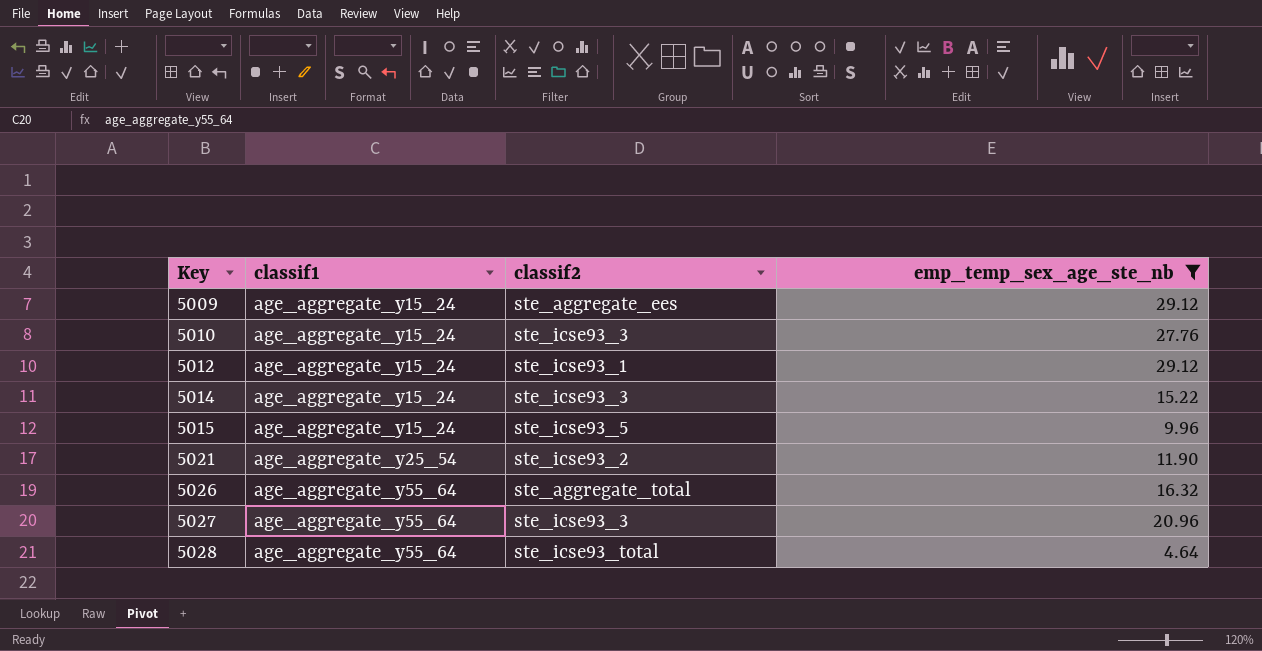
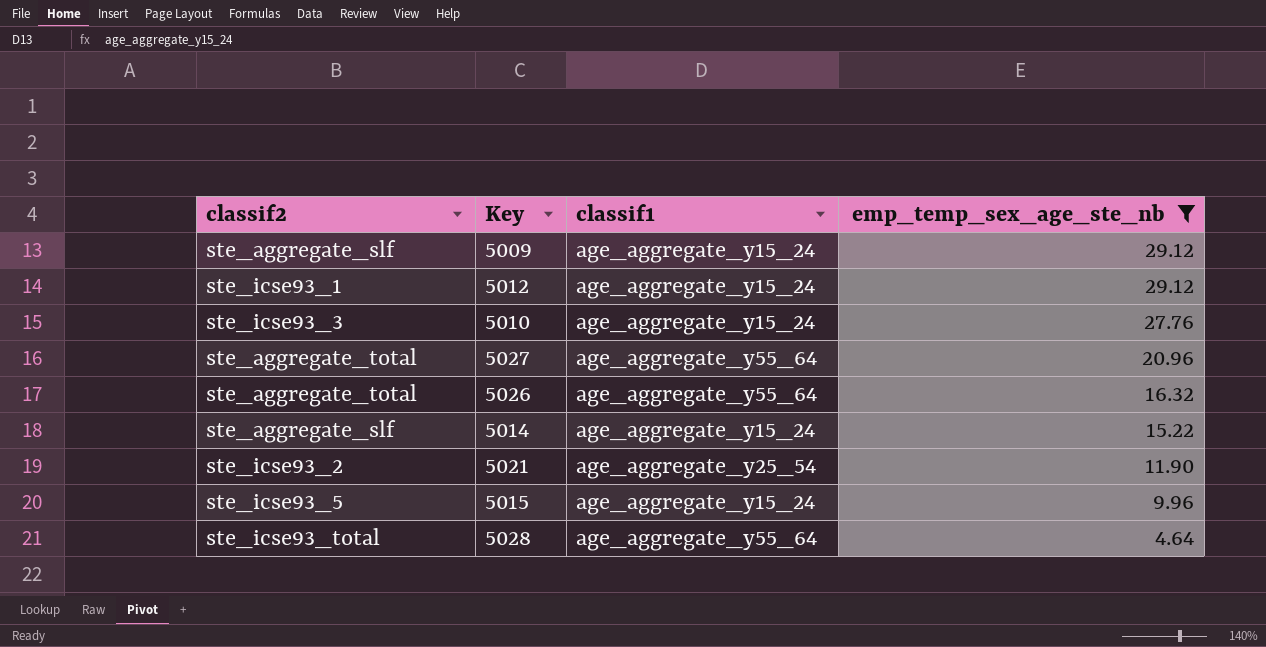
row order: Key ascending -> emp_temp_sex_age_ste_nb descending
column classif2 | position: 3 -> 1
5009 | classif2: ste_aggregate_ees -> ste_aggregate_slf
5027 | classif2: ste_icse93_3 -> ste_aggregate_total
5014 | classif2: ste_icse93_3 -> ste_aggregate_slf

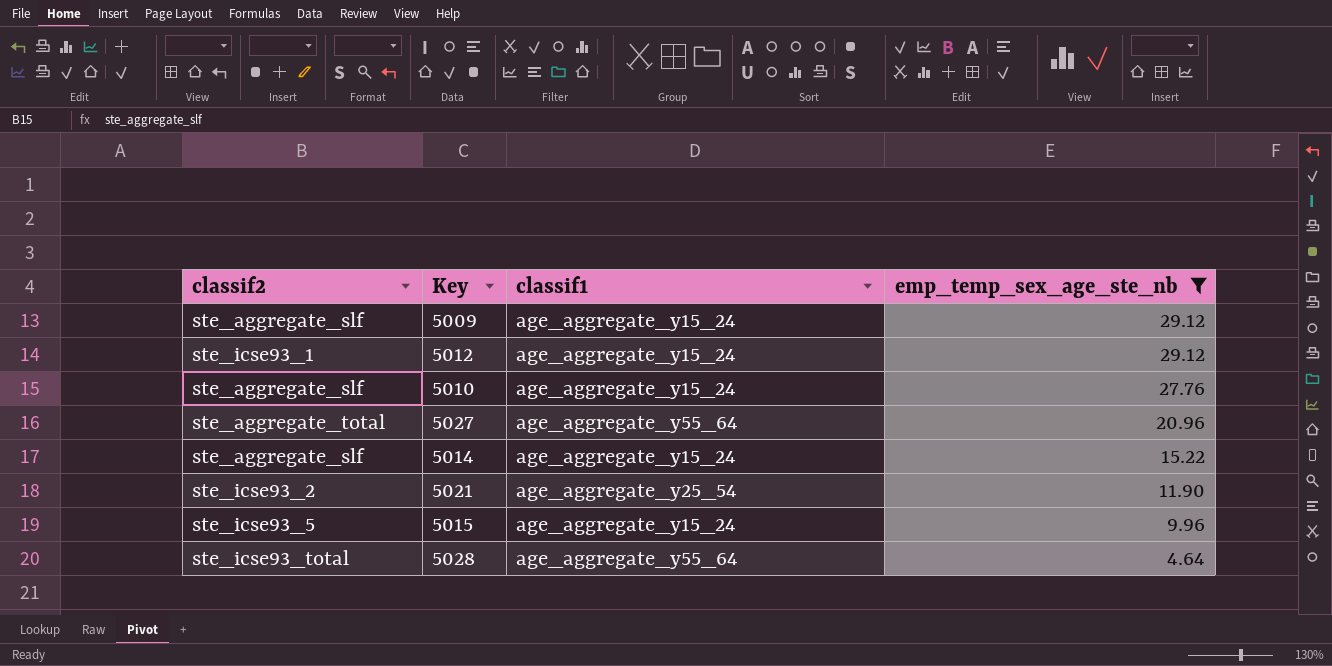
row 5026: ste_aggregate_total | age_aggregate_y55_64 | 16.32 -> none
5010 | classif2: ste_icse93_3 -> ste_aggregate_slf

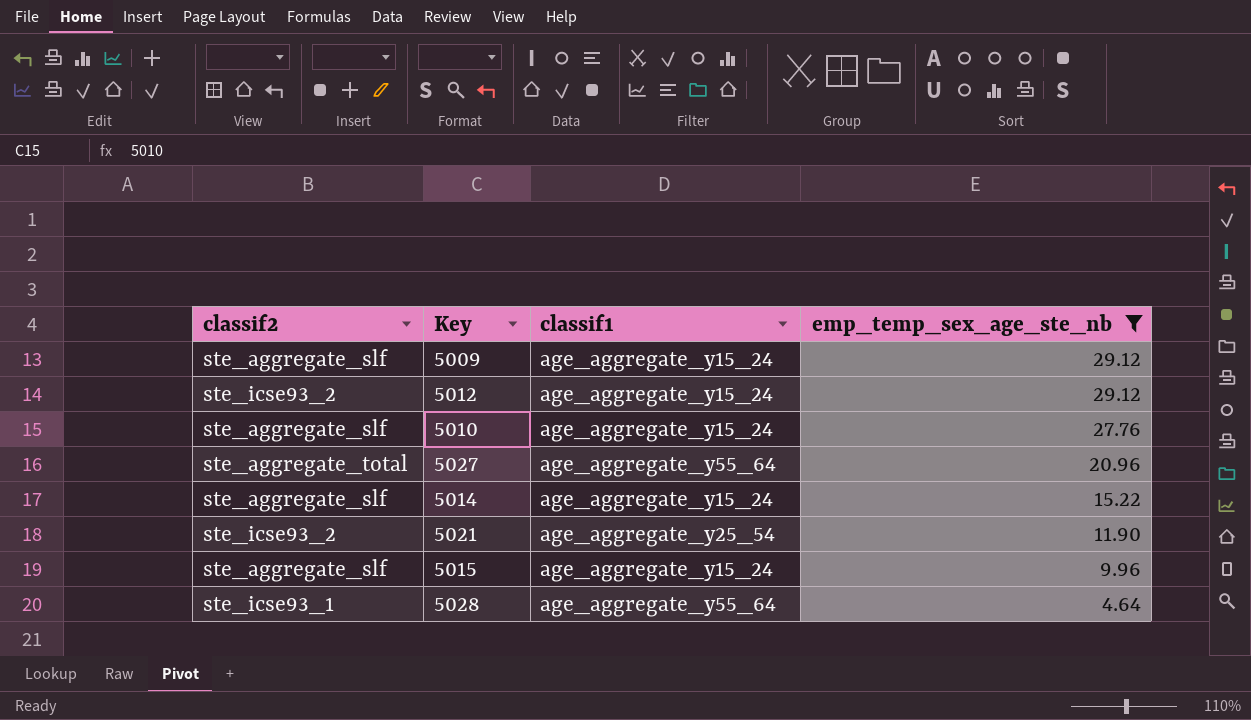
5012 | classif2: ste_icse93_1 -> ste_icse93_2
5015 | classif2: ste_icse93_5 -> ste_aggregate_slf
5028 | classif2: ste_icse93_total -> ste_icse93_1

